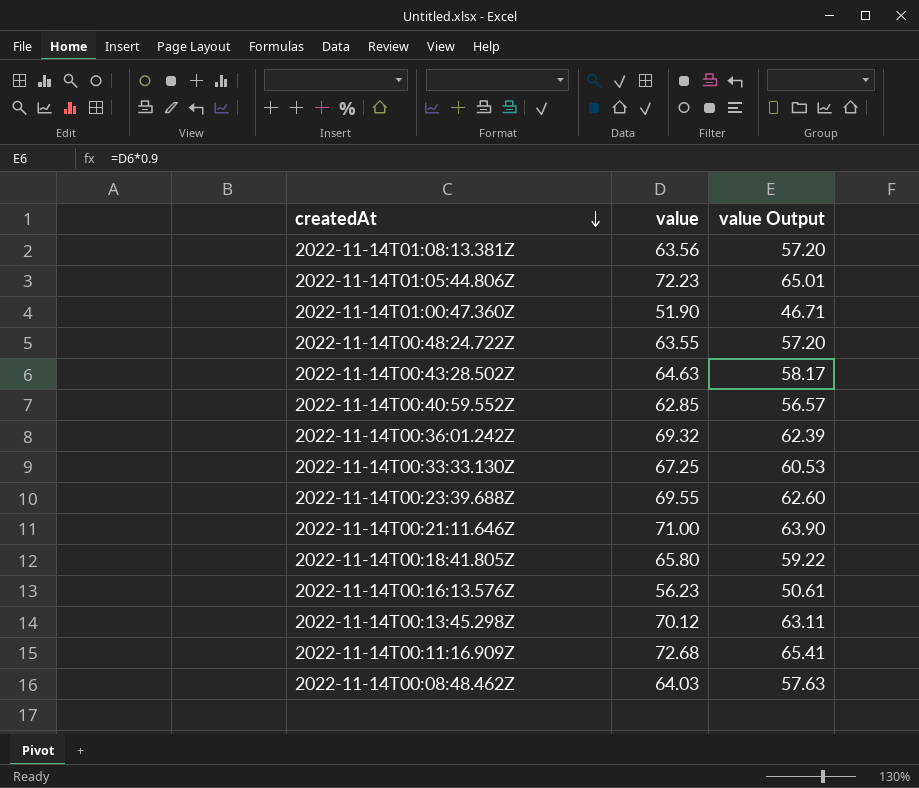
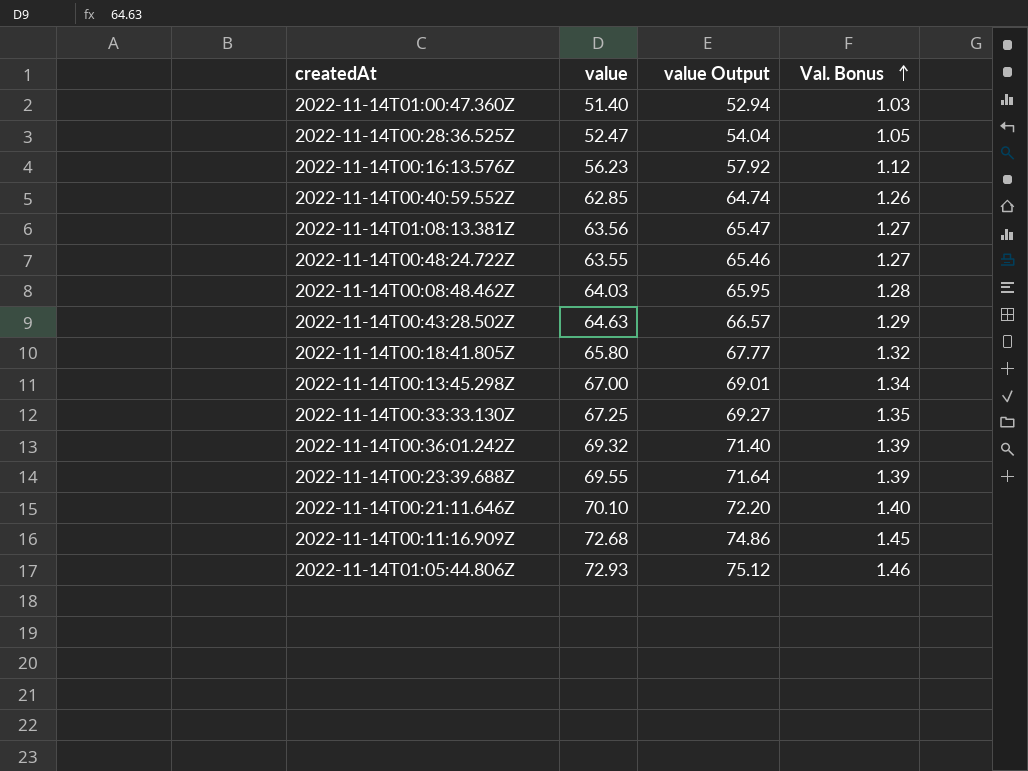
row order: createdAt descending -> Val. Bonus ascending
column value Output | formula: [value] * 0.9 -> [value] * 1.03
column Val. Bonus | formula: none -> [value] * 0.02
2022-11-14T01:00:47.360Z | value: 51.90 -> 51.40
row 2022-11-14T00:28:36.525Z: none -> 52.47 | 54.04 | 1.05
2022-11-14T00:13:45.298Z | value: 70.12 -> 67.00
2022-11-14T00:21:11.646Z | value: 71.00 -> 70.10
2022-11-14T01:05:44.806Z | value: 72.23 -> 72.93

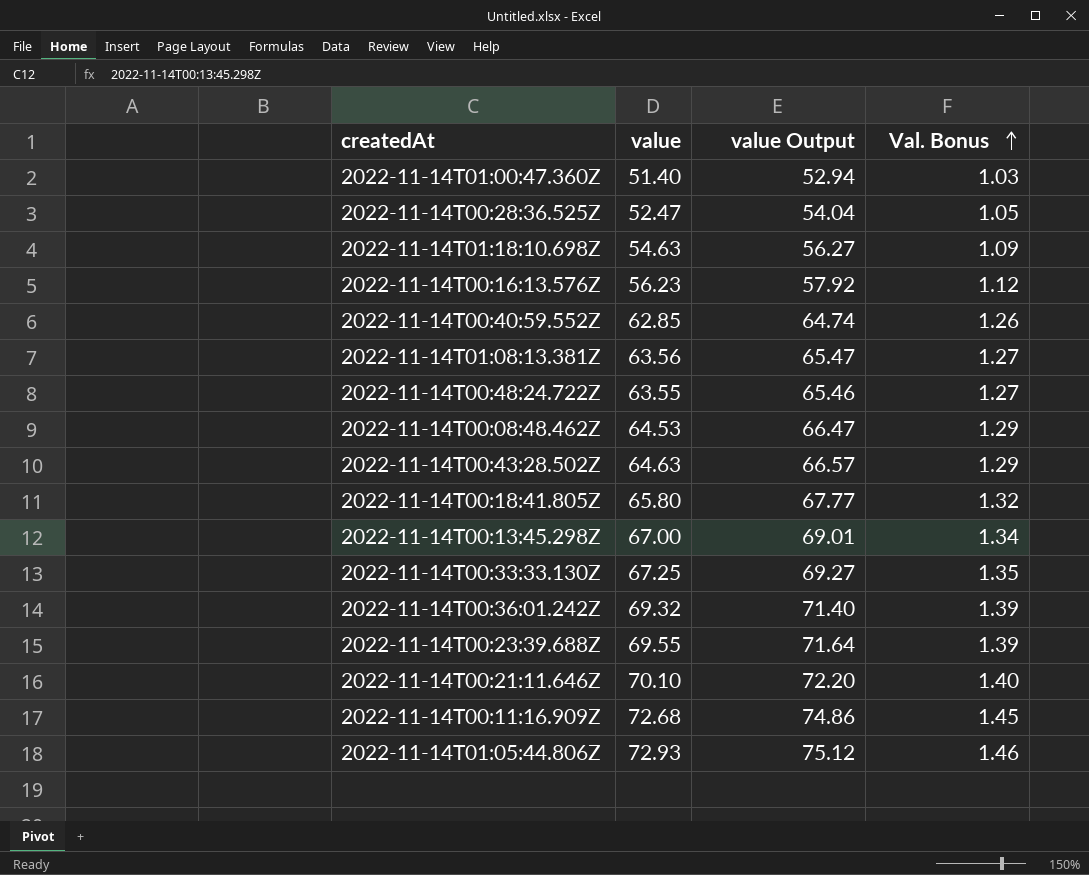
row 2022-11-14T01:18:10.698Z: none -> 54.63 | 56.27 | 1.09
2022-11-14T00:08:48.462Z | value: 64.03 -> 64.53
2022-11-14T00:08:48.462Z | value Output: 65.95 -> 66.47
2022-11-14T00:08:48.462Z | Val. Bonus: 1.28 -> 1.29

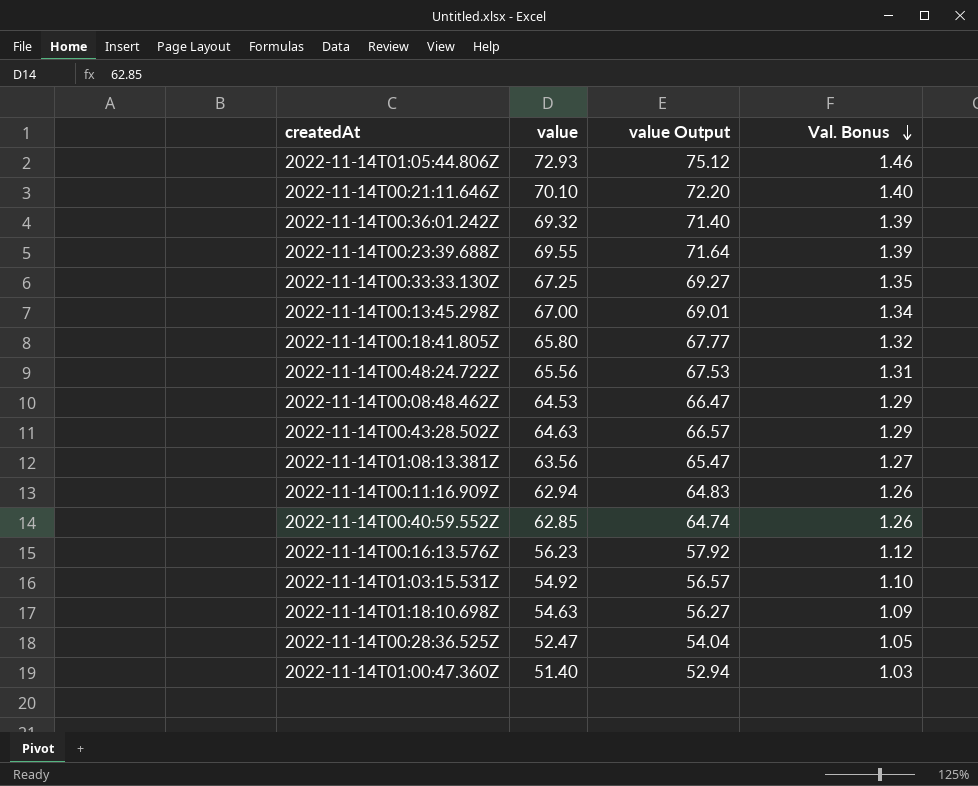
row order: Val. Bonus ascending -> Val. Bonus descending
2022-11-14T00:48:24.722Z | value: 63.55 -> 65.56
2022-11-14T00:48:24.722Z | value Output: 65.46 -> 67.53
2022-11-14T00:48:24.722Z | Val. Bonus: 1.27 -> 1.31
2022-11-14T00:11:16.909Z | value: 72.68 -> 62.94
2022-11-14T00:11:16.909Z | value Output: 74.86 -> 64.83
2022-11-14T00:11:16.909Z | Val. Bonus: 1.45 -> 1.26
row 2022-11-14T01:03:15.531Z: none -> 54.92 | 56.57 | 1.10

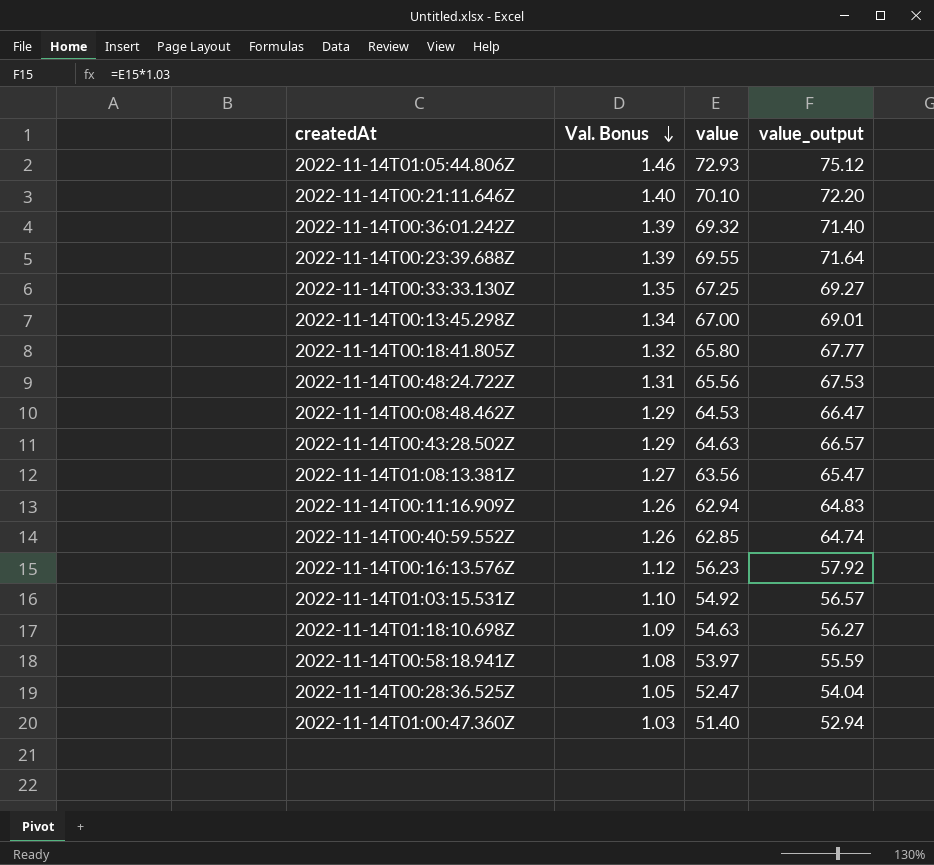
column Val. Bonus | position: 4 -> 2
column name: value Output -> value_output
row 2022-11-14T00:58:18.941Z: none -> 1.08 | 53.97 | 55.59

